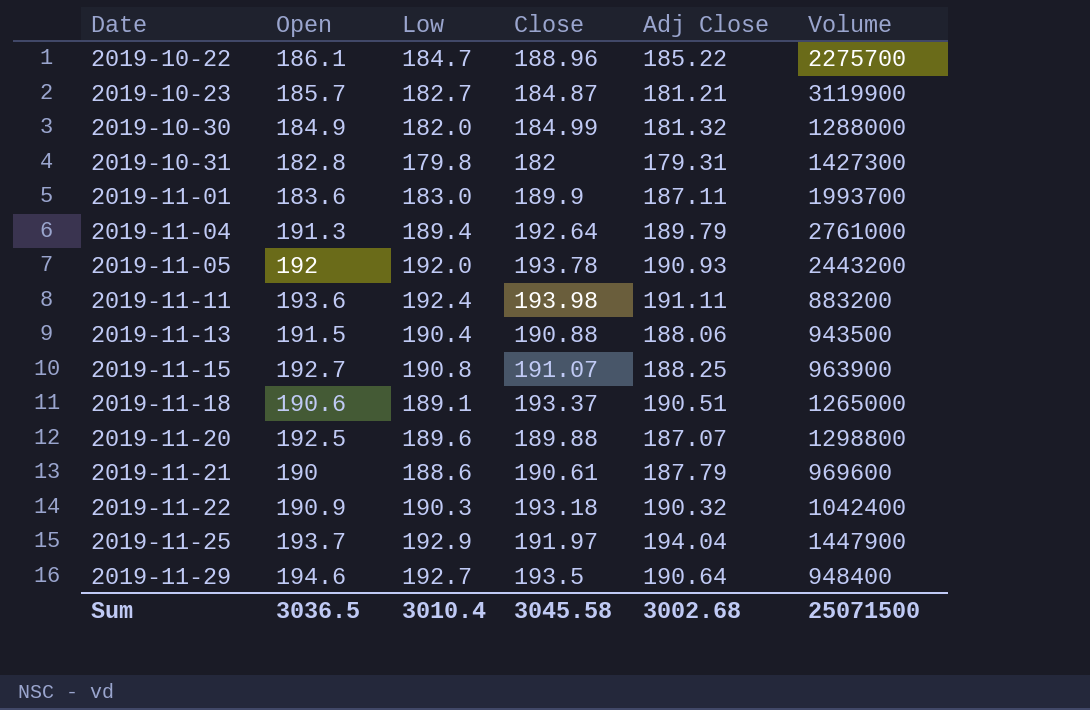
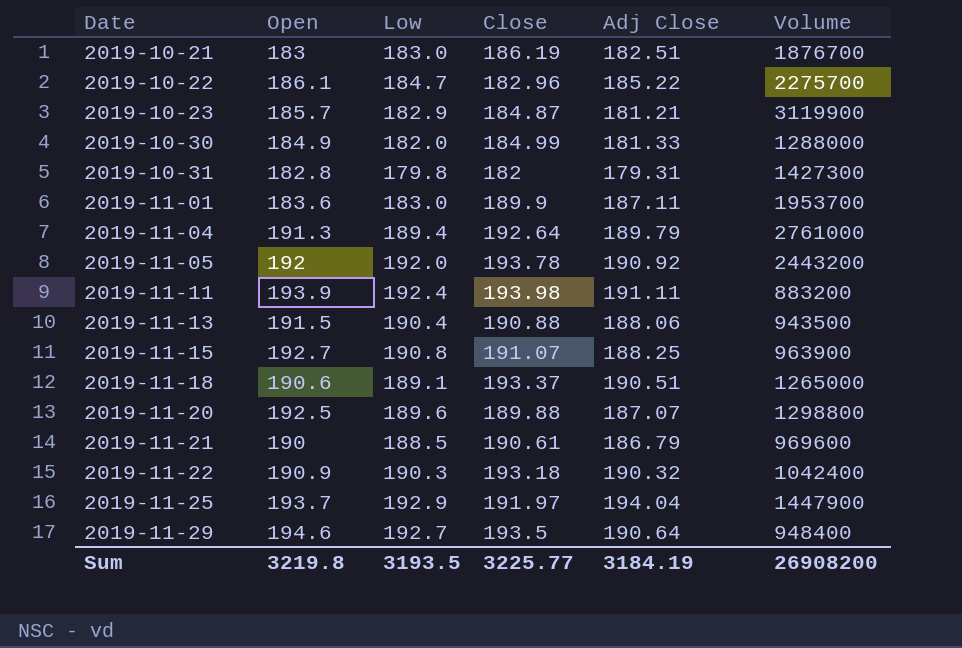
row 2019-10-21: none -> 183 | 183.0 | 186.19 | 182.51 | 1876700
2019-10-22 | Close: 188.96 -> 182.96
2019-10-23 | Low: 182.7 -> 182.9
2019-10-30 | Adj Close: 181.32 -> 181.33
2019-11-01 | Volume: 1993700 -> 1953700
2019-11-05 | Adj Close: 190.93 -> 190.92
2019-11-11 | Open: 193.6 -> 193.9
2019-11-21 | Low: 188.6 -> 188.5
2019-11-21 | Adj Close: 187.79 -> 186.79
Sum | Open: 3036.5 -> 3219.8
Sum | Low: 3010.4 -> 3193.5
Sum | Close: 3045.58 -> 3225.77
Sum | Adj Close: 3002.68 -> 3184.19
Sum | Volume: 25071500 -> 26908200

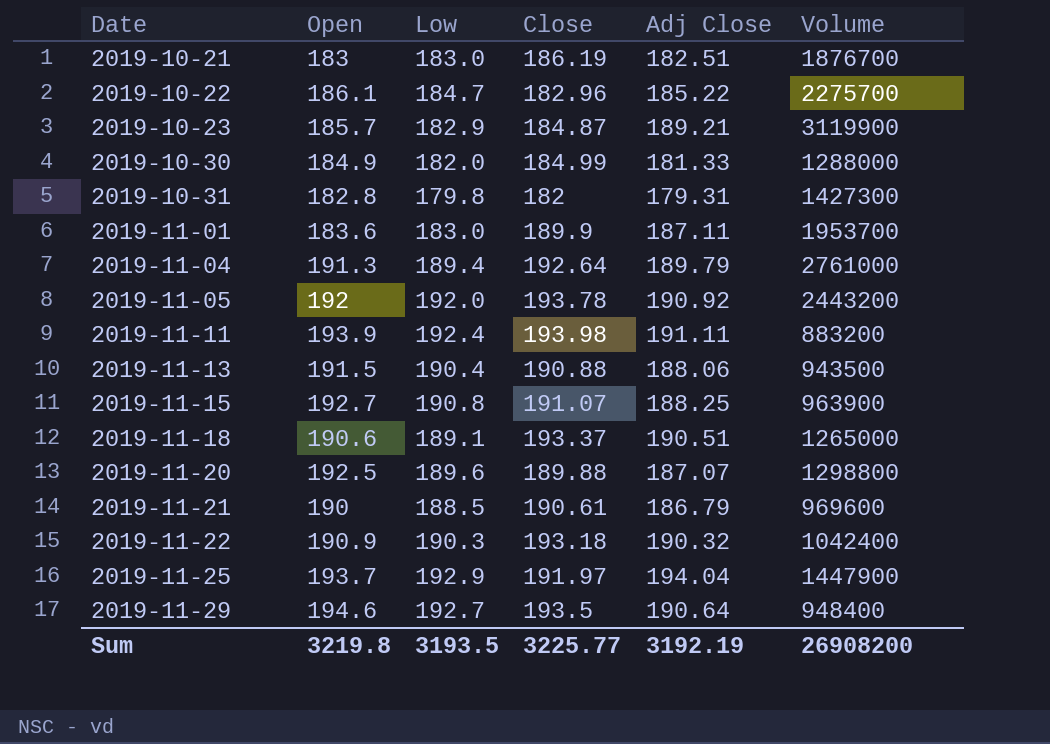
2019-10-23 | Adj Close: 181.21 -> 189.21
Sum | Adj Close: 3184.19 -> 3192.19

